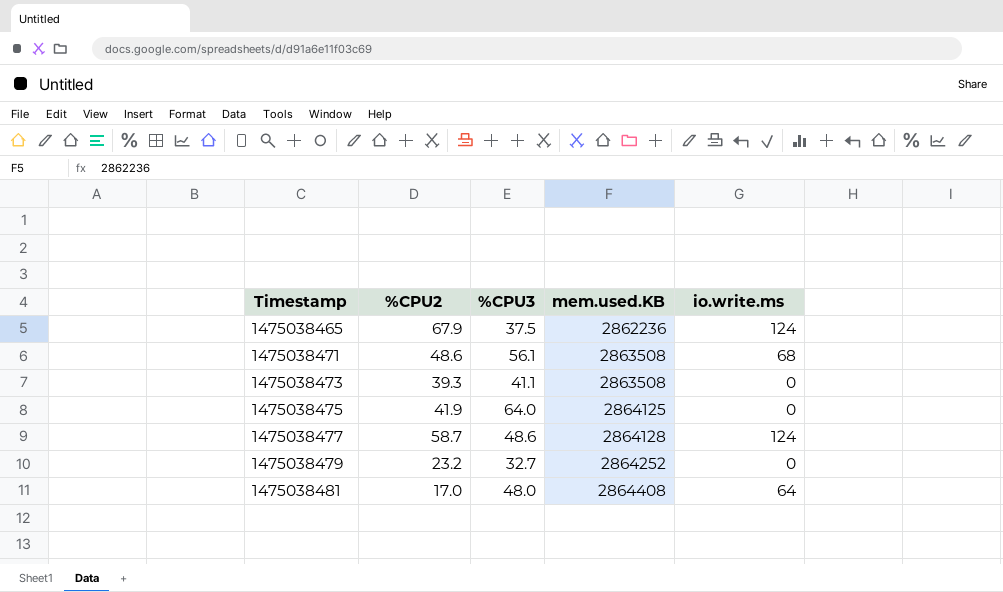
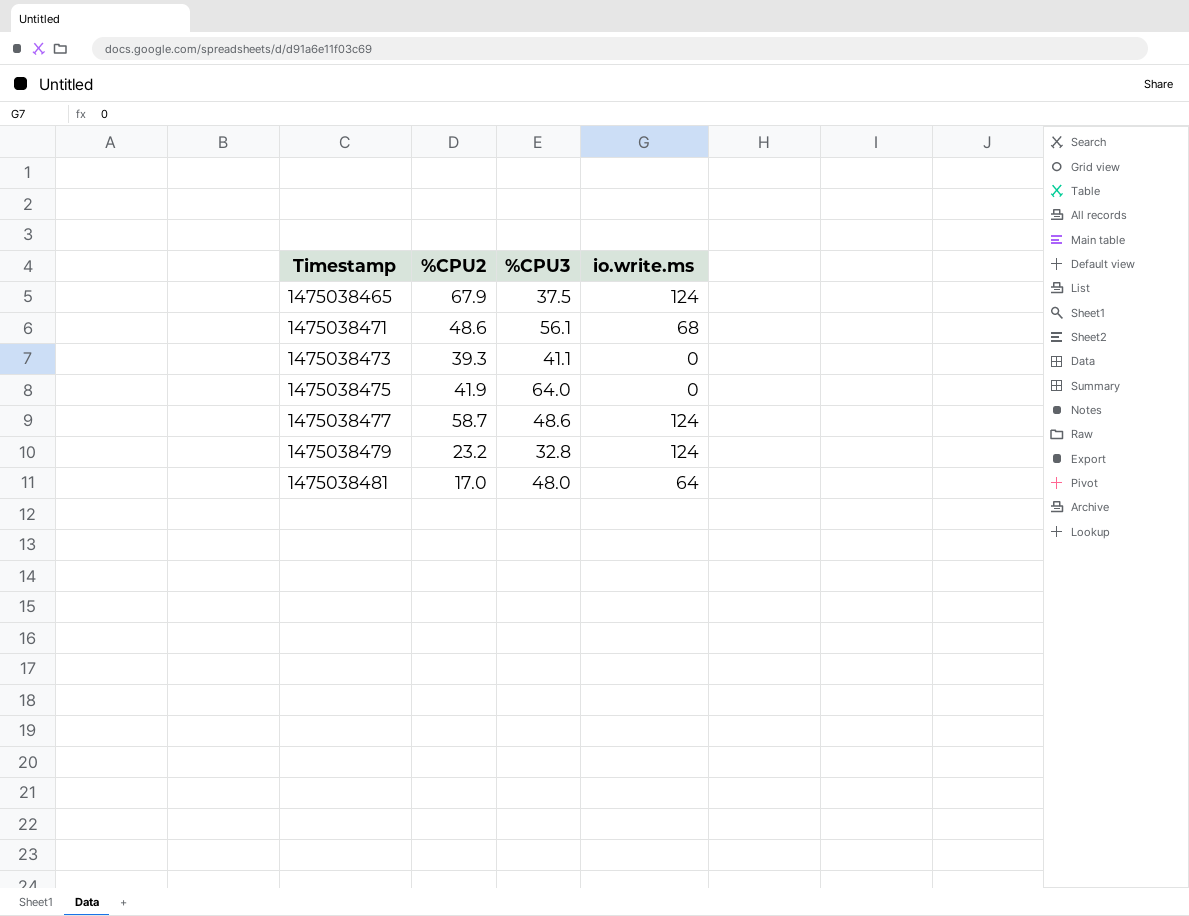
column mem.used.KB | position: 4 -> none
1475038479 | %CPU3: 32.7 -> 32.8
1475038479 | io.write.ms: 0 -> 124

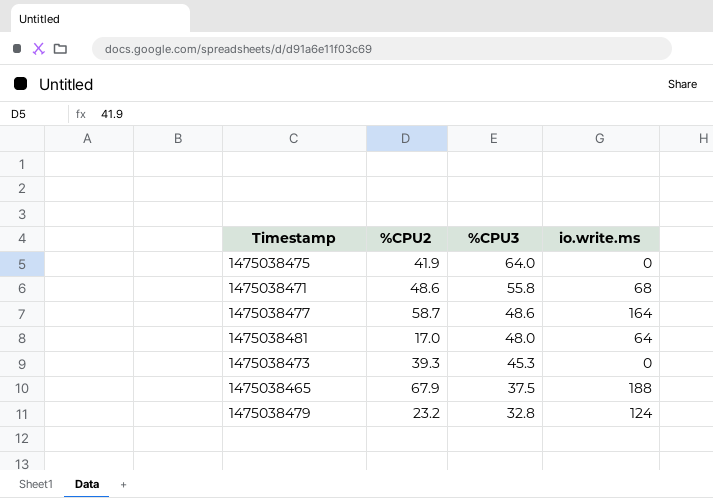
row order: Timestamp ascending -> %CPU3 descending
1475038471 | %CPU3: 56.1 -> 55.8
1475038477 | io.write.ms: 124 -> 164
1475038473 | %CPU3: 41.1 -> 45.3
1475038465 | io.write.ms: 124 -> 188

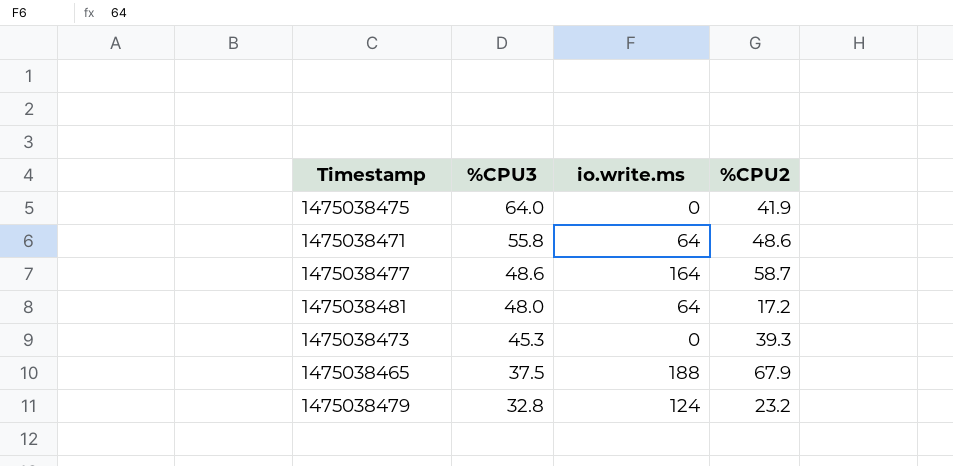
column %CPU2 | position: 2 -> 4
1475038471 | io.write.ms: 68 -> 64
1475038481 | %CPU2: 17.0 -> 17.2

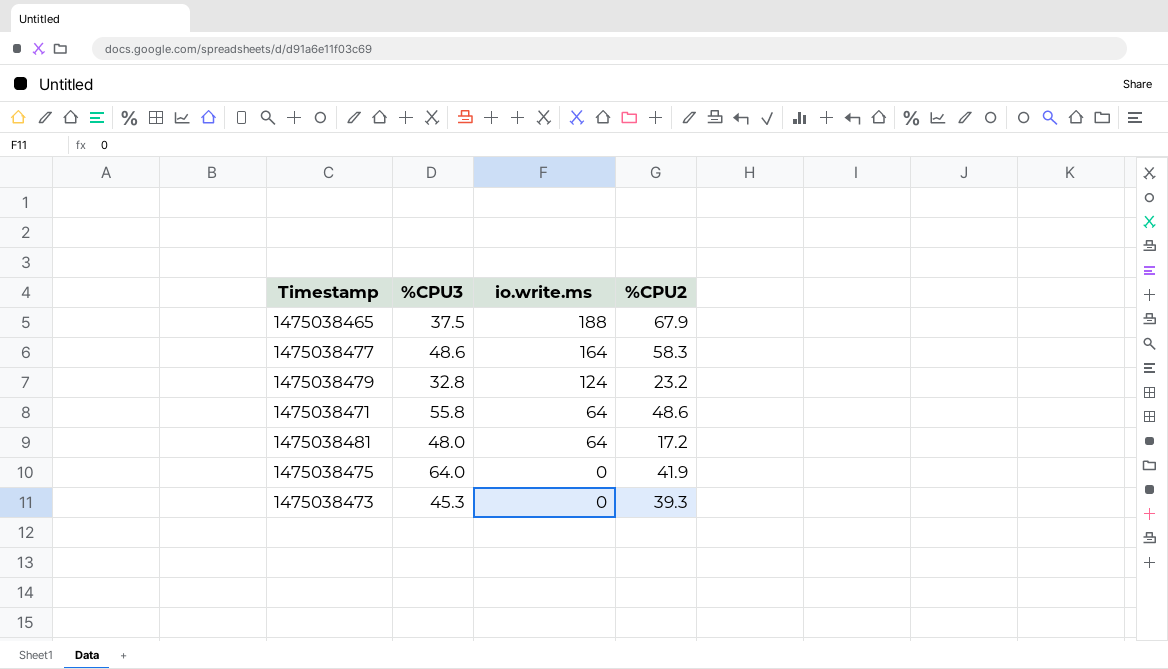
row order: %CPU3 descending -> io.write.ms descending
1475038477 | %CPU2: 58.7 -> 58.3

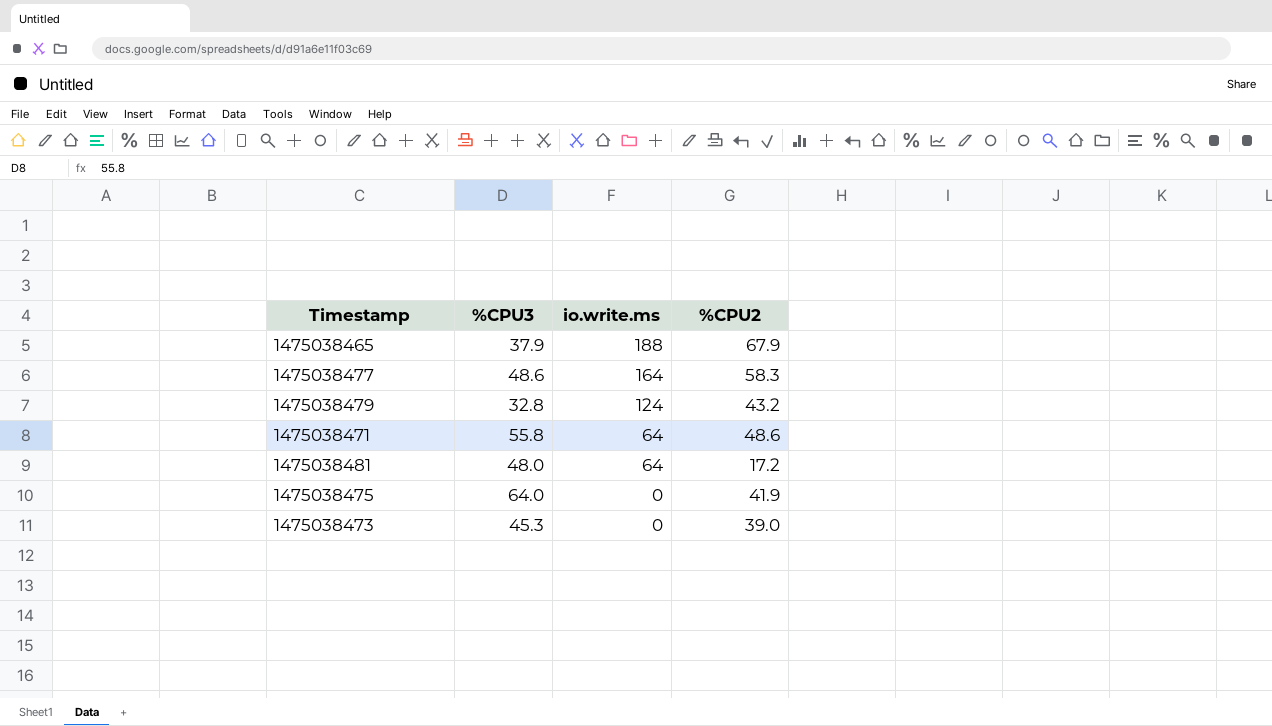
1475038465 | %CPU3: 37.5 -> 37.9
1475038479 | %CPU2: 23.2 -> 43.2
1475038473 | %CPU2: 39.3 -> 39.0

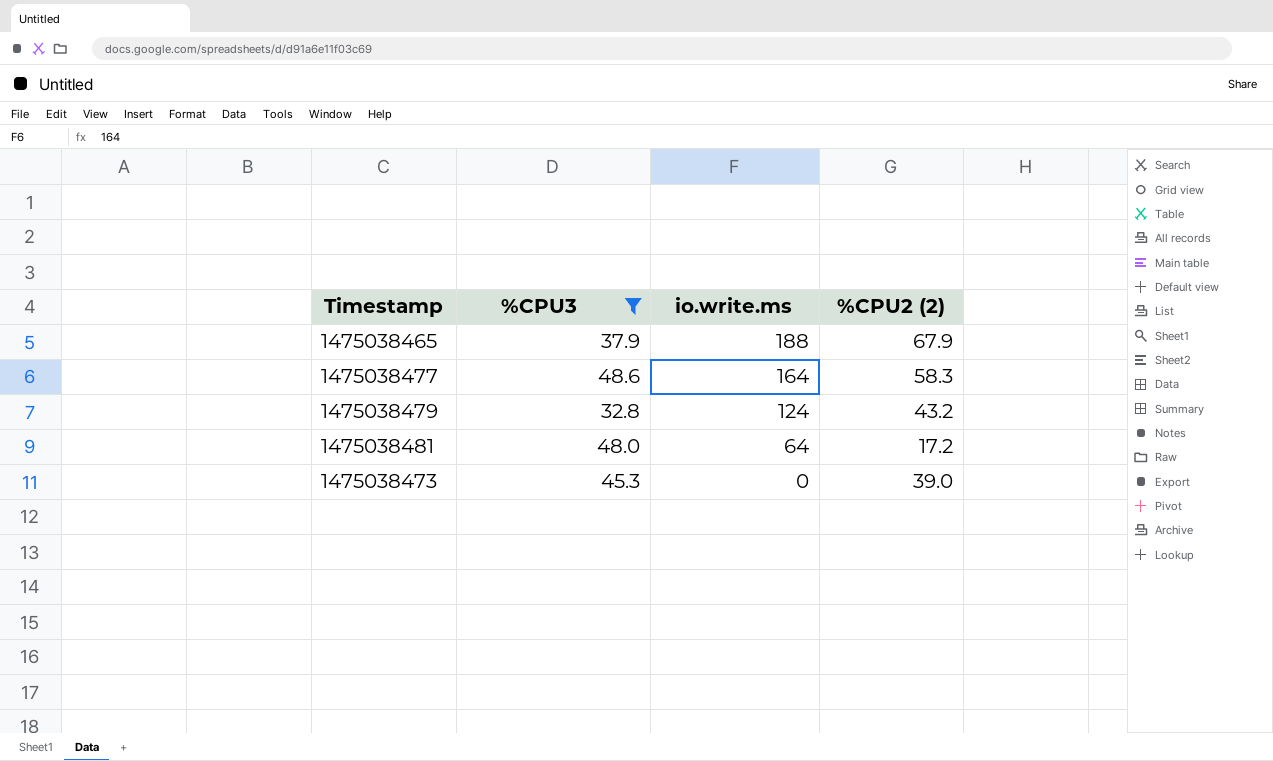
filter: none -> %CPU3 <= 48.6
column name: %CPU2 -> %CPU2 (2)

